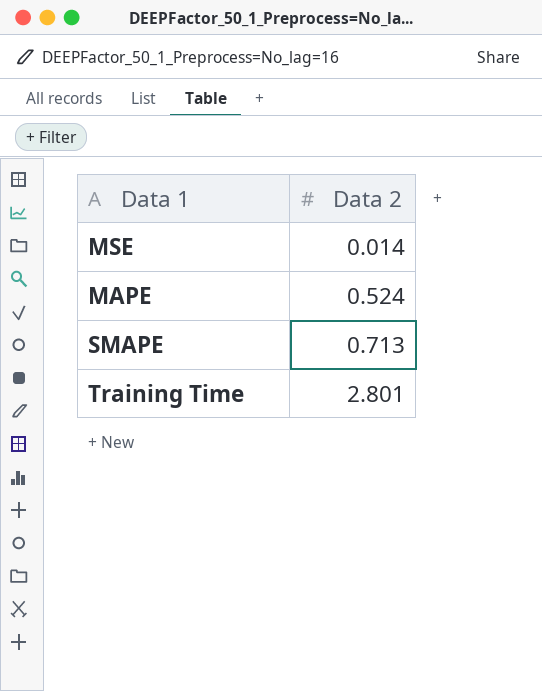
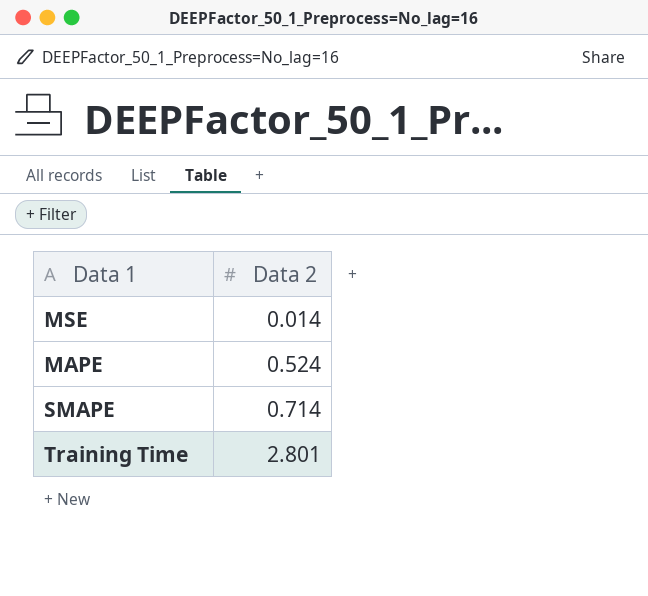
SMAPE | Data 2: 0.713 -> 0.714

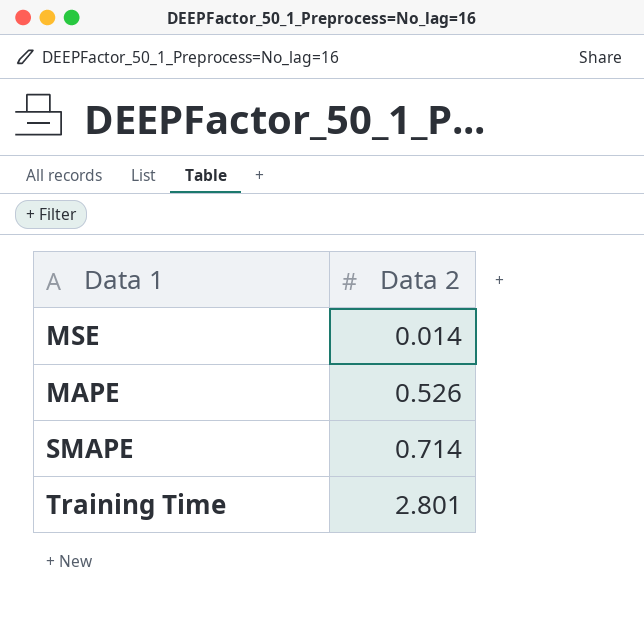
MAPE | Data 2: 0.524 -> 0.526

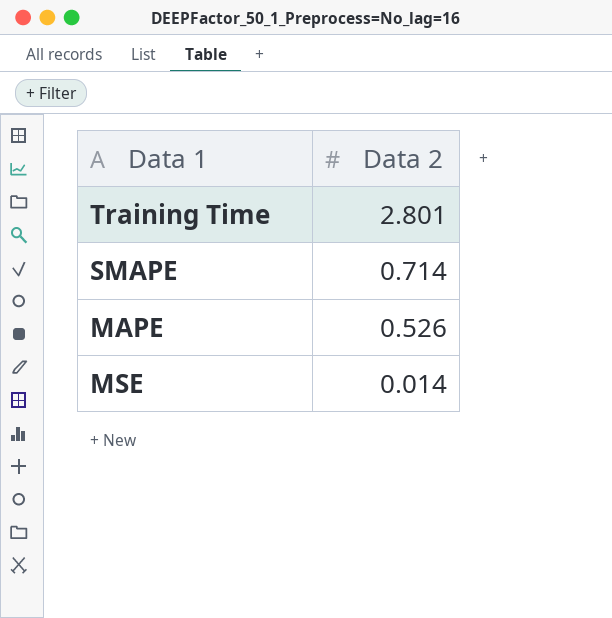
row order: Data 2 ascending -> Data 2 descending

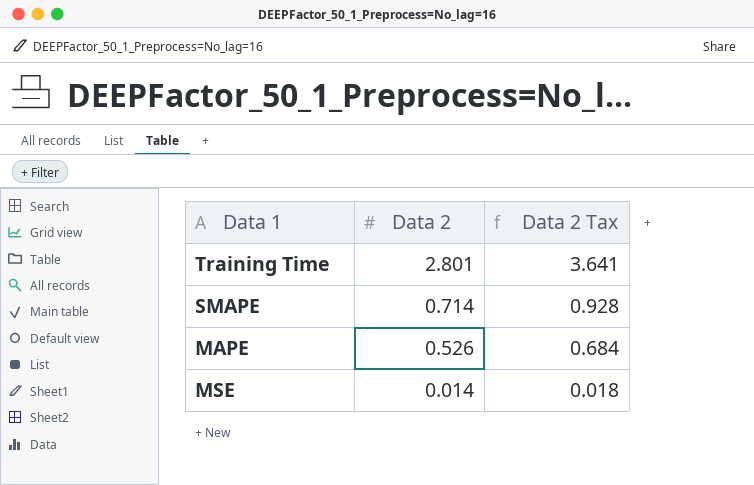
column Data 2 Tax | formula: none -> [Data 2] * 1.3

